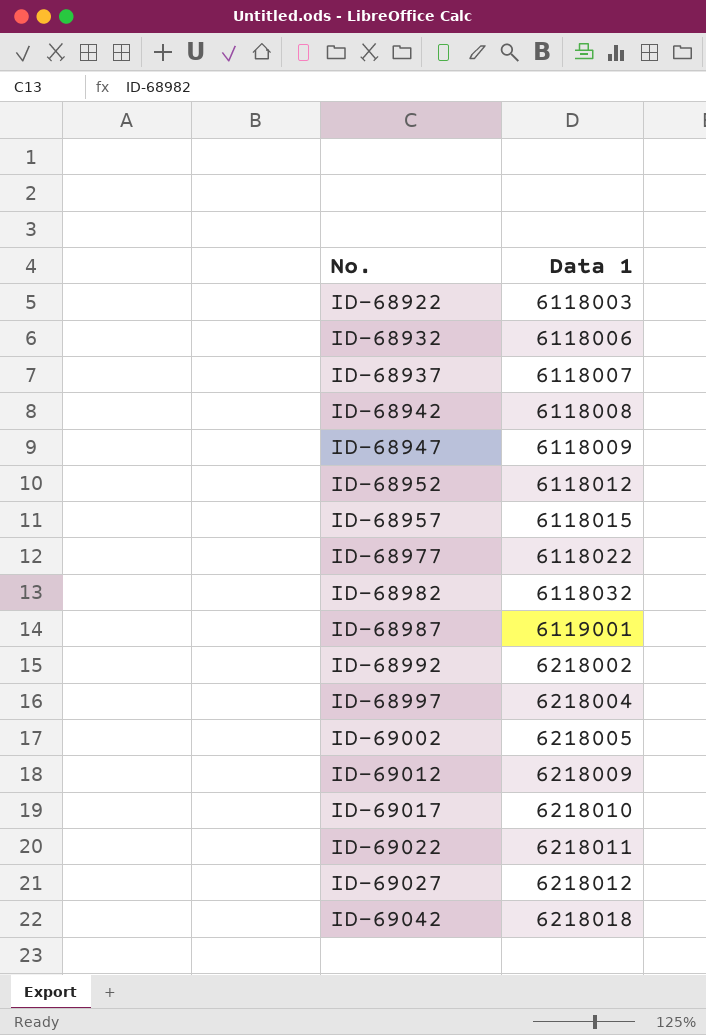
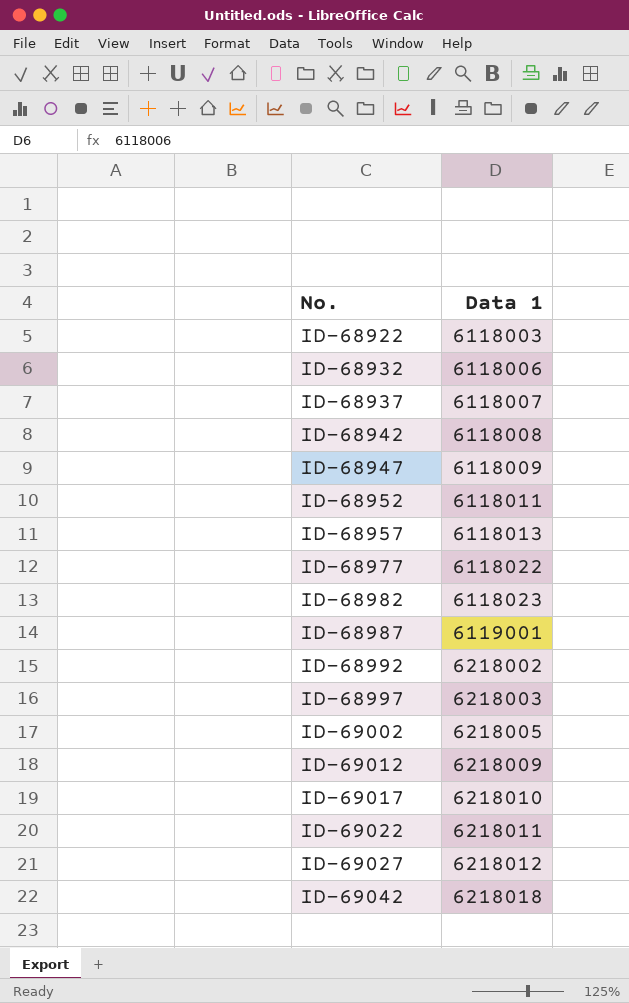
ID-68952 | Data 1: 6118012 -> 6118011
ID-68957 | Data 1: 6118015 -> 6118013
ID-68982 | Data 1: 6118032 -> 6118023
ID-68997 | Data 1: 6218004 -> 6218003

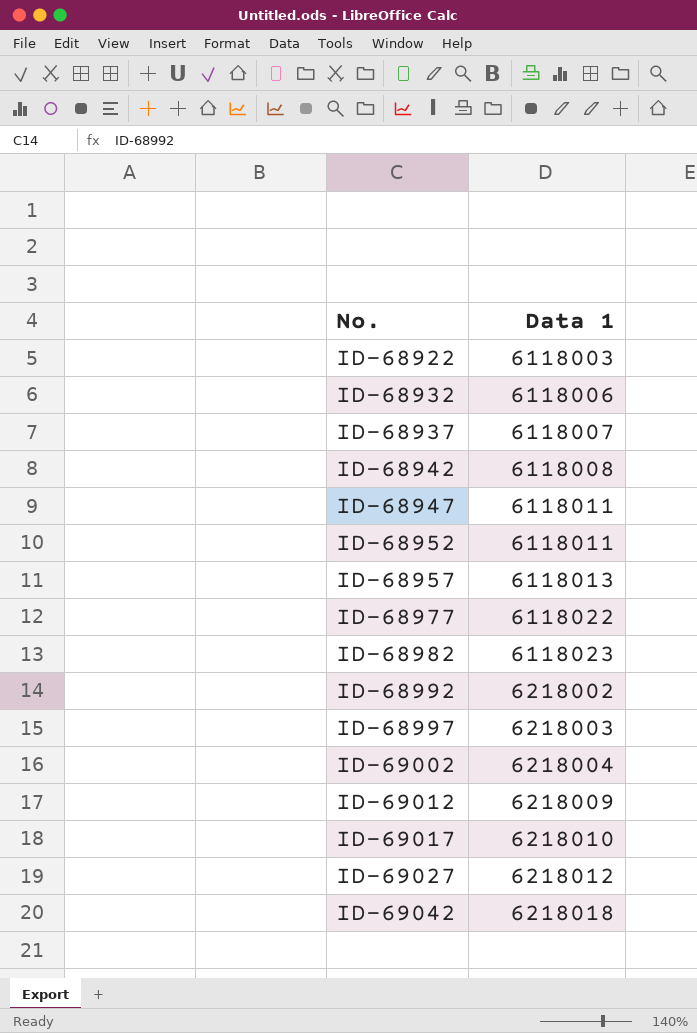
row ID-68987: 6119001 -> none
row ID-69022: 6218011 -> none
ID-68947 | Data 1: 6118009 -> 6118011
ID-69002 | Data 1: 6218005 -> 6218004

